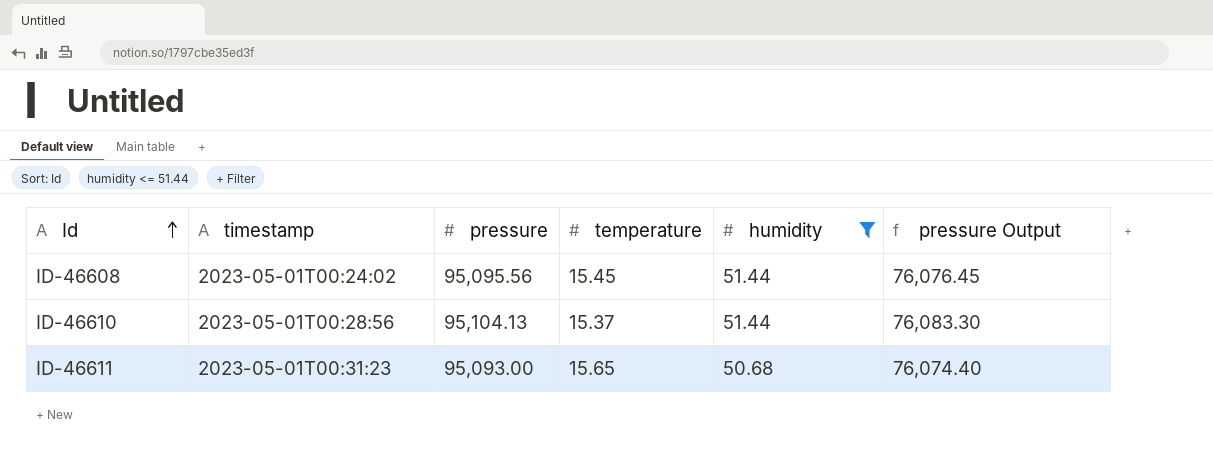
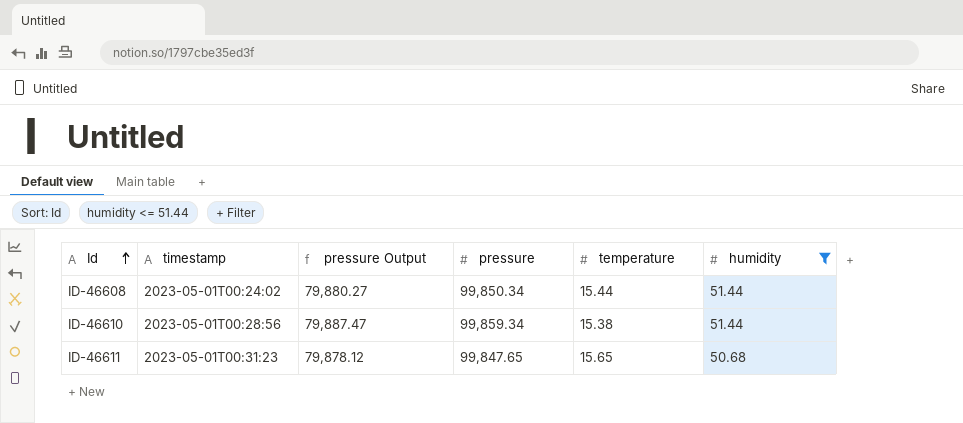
column pressure Output | position: 6 -> 3
ID-46608 | pressure Output: 76,076.45 -> 79,880.27
ID-46608 | pressure: 95,095.56 -> 99,850.34
ID-46608 | temperature: 15.45 -> 15.44
ID-46610 | pressure Output: 76,083.30 -> 79,887.47
ID-46610 | pressure: 95,104.13 -> 99,859.34
ID-46610 | temperature: 15.37 -> 15.38
ID-46611 | pressure Output: 76,074.40 -> 79,878.12
ID-46611 | pressure: 95,093.00 -> 99,847.65

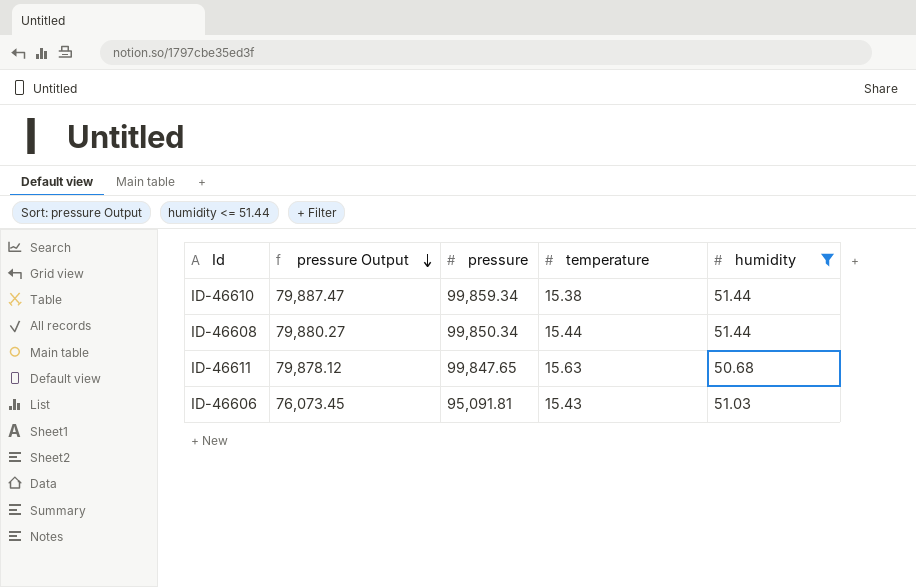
row order: Id ascending -> pressure Output descending
column timestamp | position: 2 -> none
ID-46611 | temperature: 15.65 -> 15.63
row ID-46606: none -> 76,073.45 | 95,091.81 | 15.43 | 51.03

